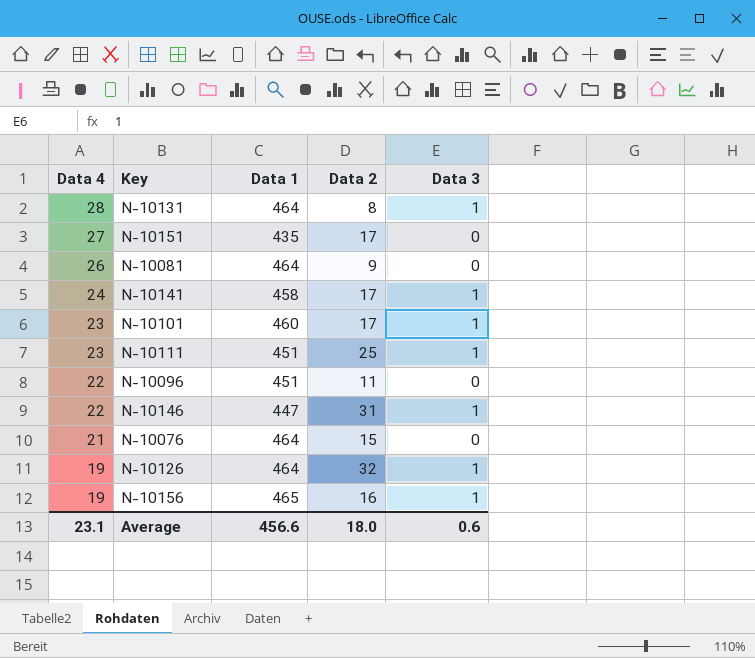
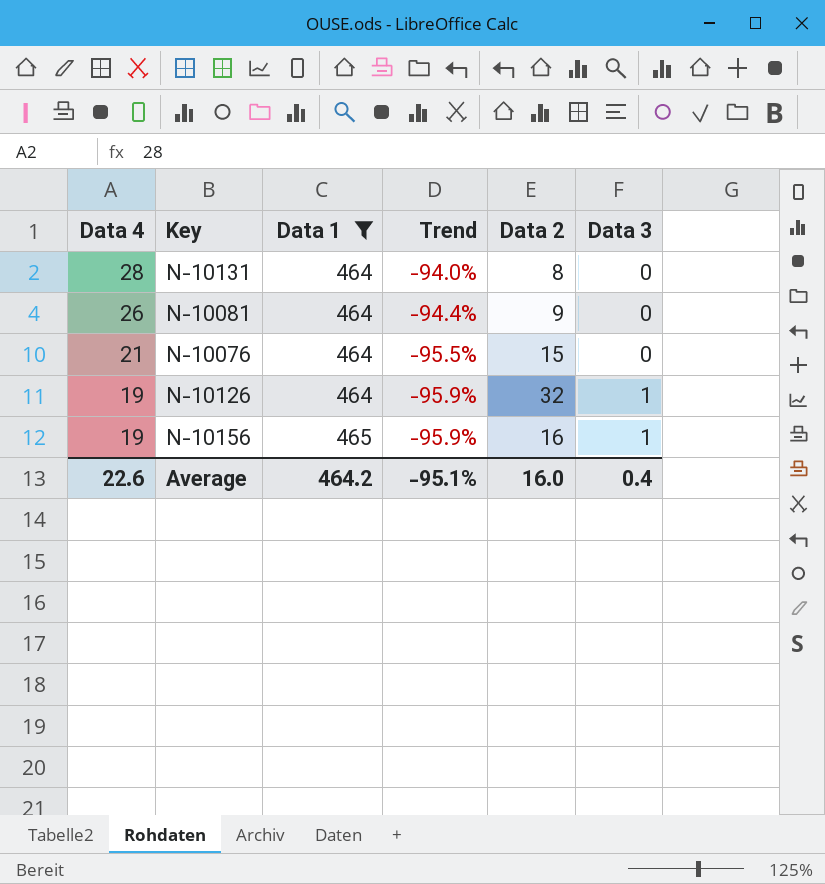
filter: none -> Data 1 >= 464
column Trend | formula: none -> ([Data 4] - [Data 1]) / [Data 1]
N-10131 | Data 3: 1 -> 0
Average | Data 4: 23.1 -> 22.6
Average | Data 1: 456.6 -> 464.2
Average | Data 2: 18.0 -> 16.0
Average | Data 3: 0.6 -> 0.4

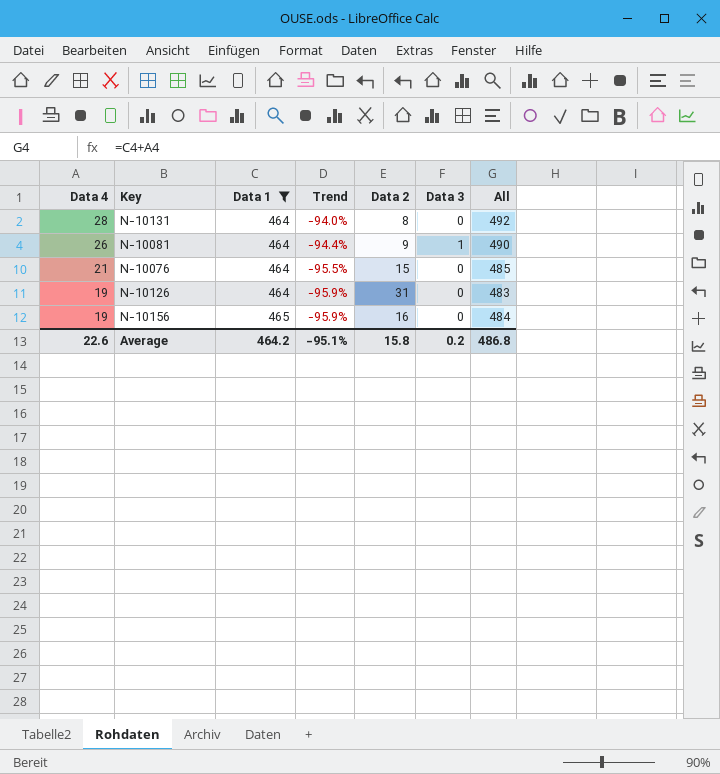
column All | formula: none -> [Data 4] + [Data 1]
N-10081 | Data 3: 0 -> 1
N-10126 | Data 2: 32 -> 31
N-10126 | Data 3: 1 -> 0
N-10156 | Data 3: 1 -> 0
Average | Data 2: 16.0 -> 15.8
Average | Data 3: 0.4 -> 0.2

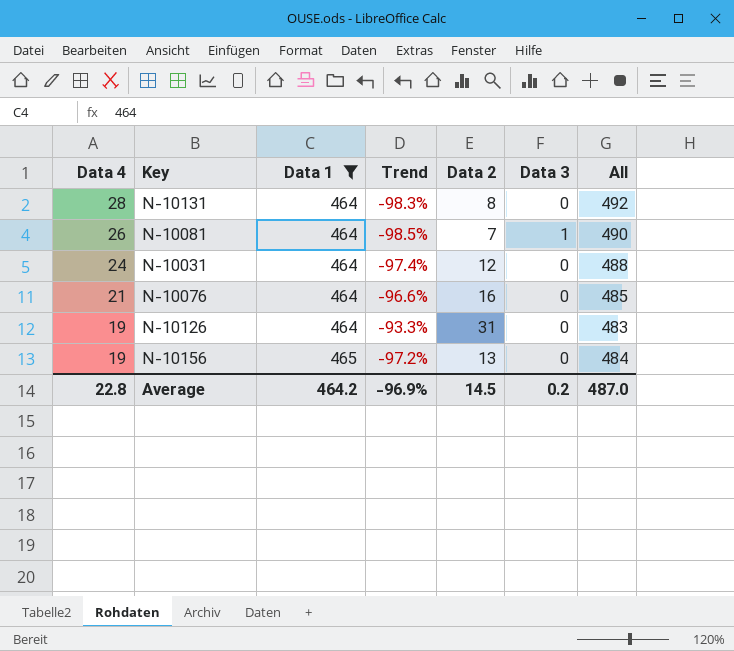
column Trend | formula: ([Data 4] - [Data 1]) / [Data 1] -> ([Data 2] - [Data 1]) / [Data 1]
N-10081 | Data 2: 9 -> 7
row N-10031: none -> 24 | 464 | -97.4% | 12 | 0 | 488
N-10076 | Data 2: 15 -> 16
N-10156 | Data 2: 16 -> 13
Average | Data 4: 22.6 -> 22.8
Average | Trend: -95.1% -> -96.9%
Average | Data 2: 15.8 -> 14.5
Average | All: 486.8 -> 487.0

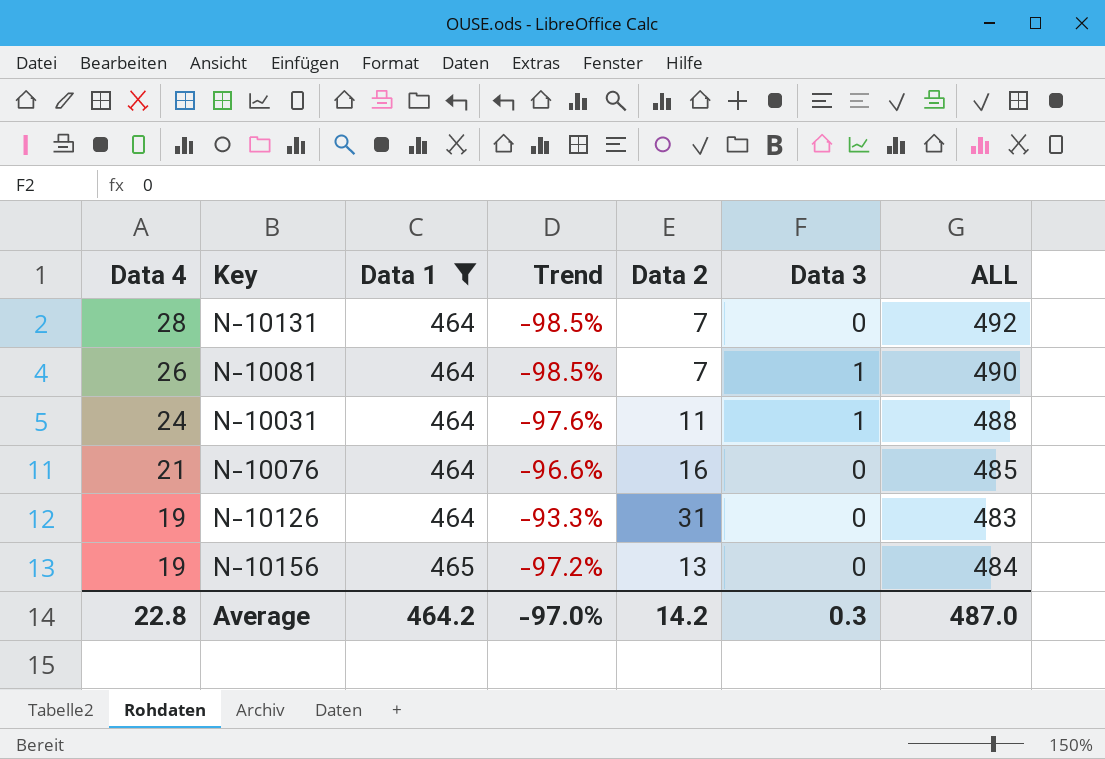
column name: All -> ALL
N-10131 | Trend: -98.3% -> -98.5%
N-10131 | Data 2: 8 -> 7
N-10031 | Trend: -97.4% -> -97.6%
N-10031 | Data 2: 12 -> 11
N-10031 | Data 3: 0 -> 1
Average | Trend: -96.9% -> -97.0%
Average | Data 2: 14.5 -> 14.2
Average | Data 3: 0.2 -> 0.3

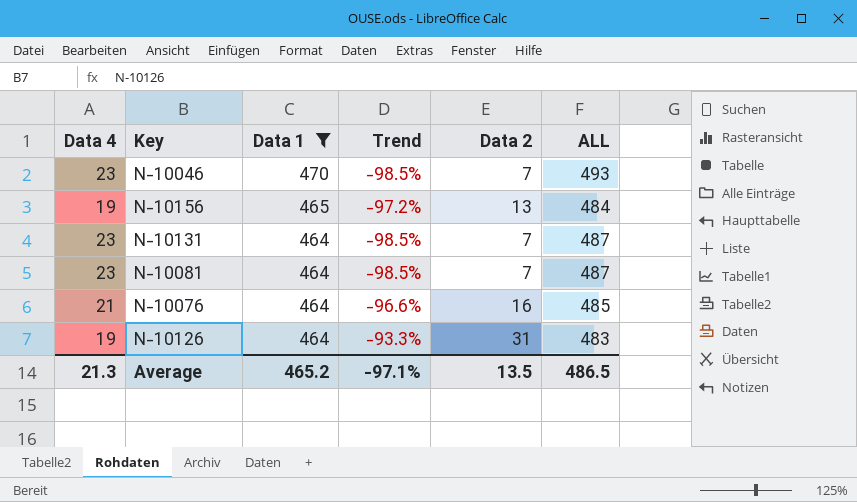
row order: Data 4 descending -> Data 1 descending
column Data 3 | position: 6 -> none
row N-10031: 24 | 464 | -97.6% | 11 | 1 | 488 -> none
row N-10046: none -> 23 | 470 | -98.5% | 7 | 493
N-10131 | Data 4: 28 -> 23
N-10131 | ALL: 492 -> 487
N-10081 | Data 4: 26 -> 23
N-10081 | ALL: 490 -> 487
Average | Data 4: 22.8 -> 21.3
Average | Data 1: 464.2 -> 465.2
Average | Trend: -97.0% -> -97.1%
Average | Data 2: 14.2 -> 13.5
Average | ALL: 487.0 -> 486.5

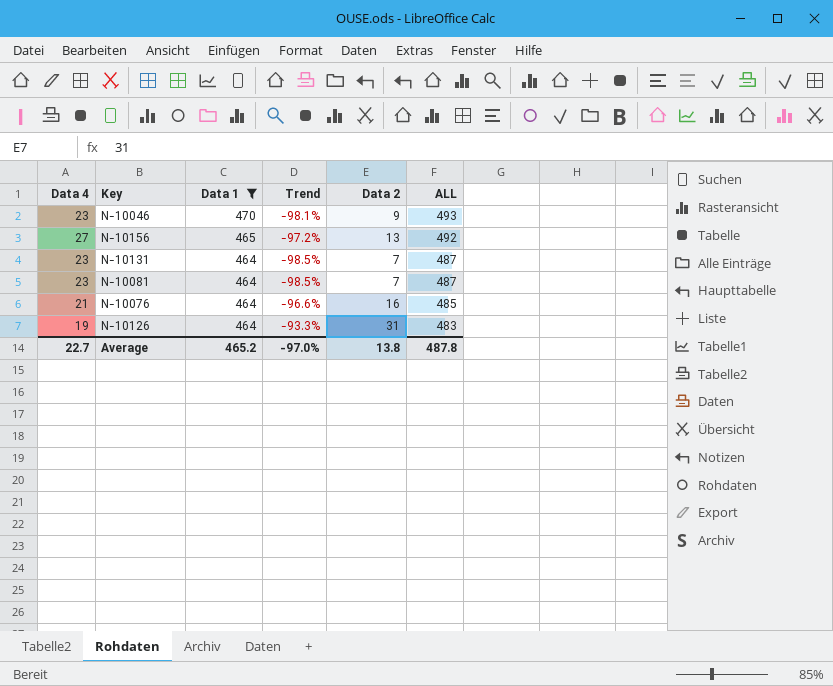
N-10046 | Trend: -98.5% -> -98.1%
N-10046 | Data 2: 7 -> 9
N-10156 | Data 4: 19 -> 27
N-10156 | ALL: 484 -> 492
Average | Data 4: 21.3 -> 22.7
Average | Trend: -97.1% -> -97.0%
Average | Data 2: 13.5 -> 13.8
Average | ALL: 486.5 -> 487.8

